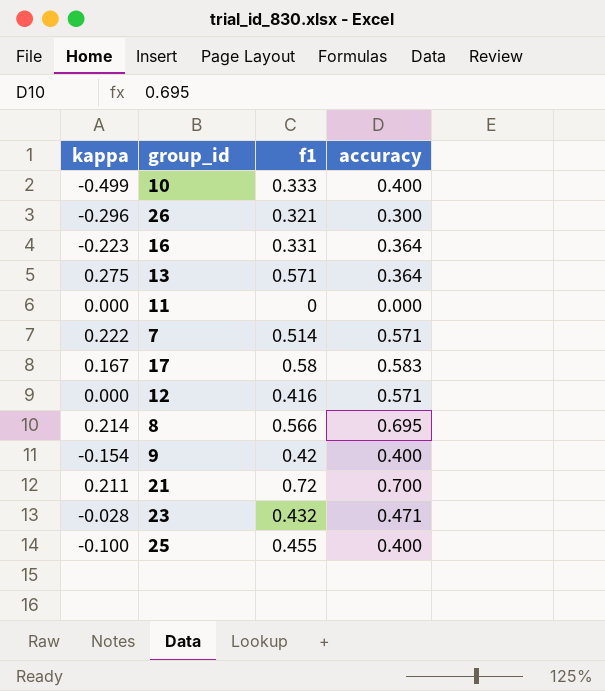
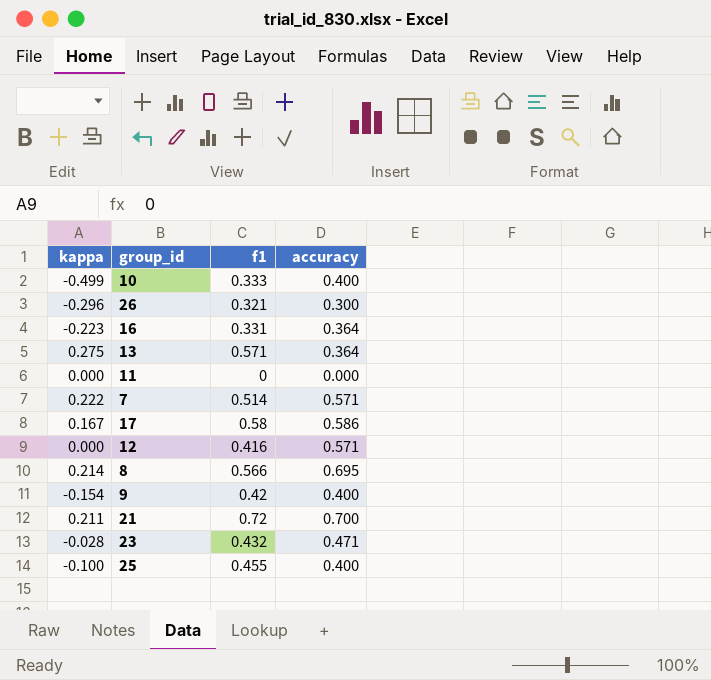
17 | accuracy: 0.583 -> 0.586

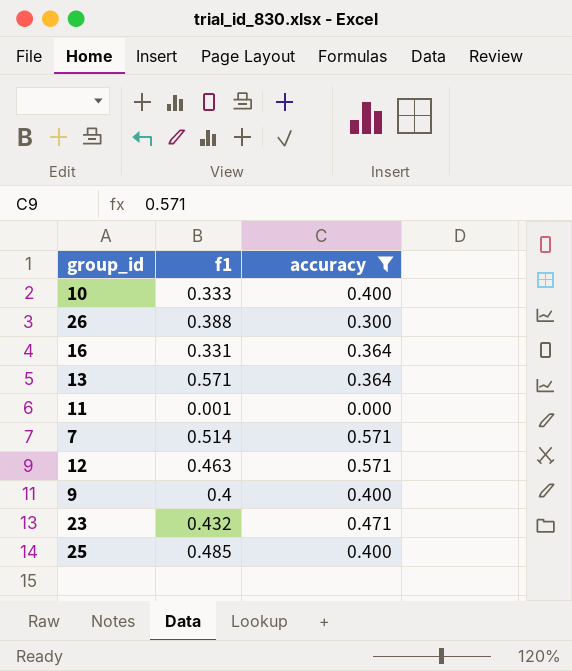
filter: none -> accuracy <= 0.571
column kappa | position: 1 -> none
26 | f1: 0.321 -> 0.388
11 | f1: 0 -> 0.001
12 | f1: 0.416 -> 0.463
9 | f1: 0.42 -> 0.4
25 | f1: 0.455 -> 0.485

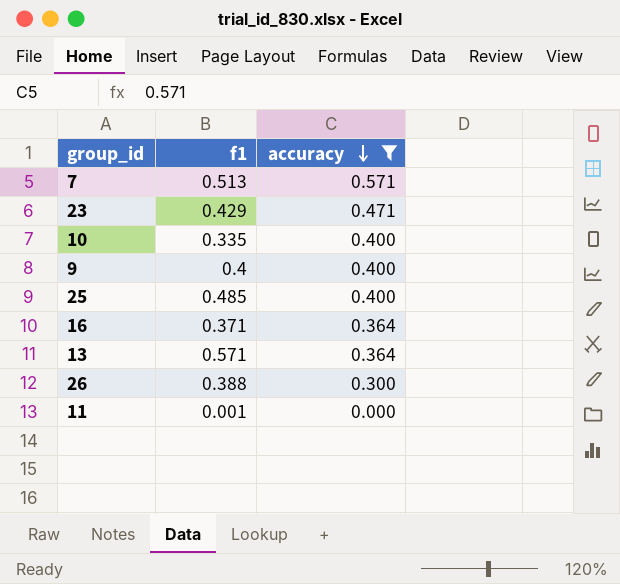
row order: none -> accuracy descending
row 12: 0.463 | 0.571 -> none
7 | f1: 0.514 -> 0.513
23 | f1: 0.432 -> 0.429
10 | f1: 0.333 -> 0.335
16 | f1: 0.331 -> 0.371

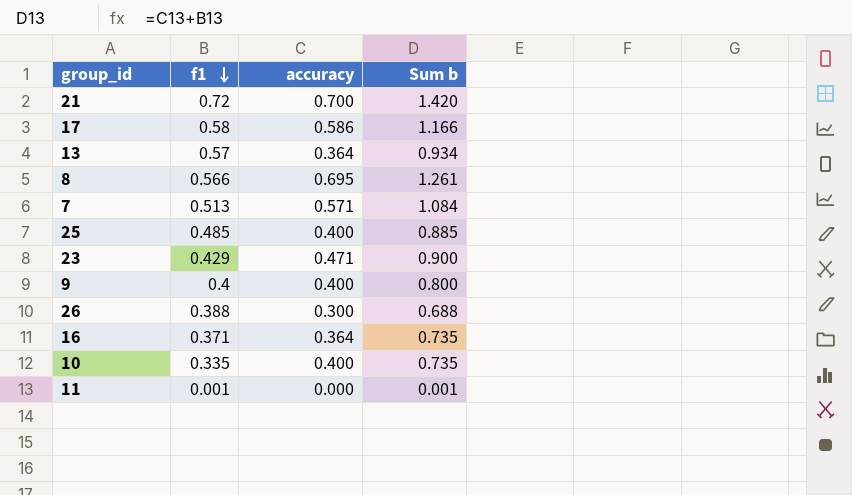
filter: accuracy <= 0.571 -> none
row order: accuracy descending -> f1 descending
column Sum b | formula: none -> [f1] + [accuracy]
13 | f1: 0.571 -> 0.57

